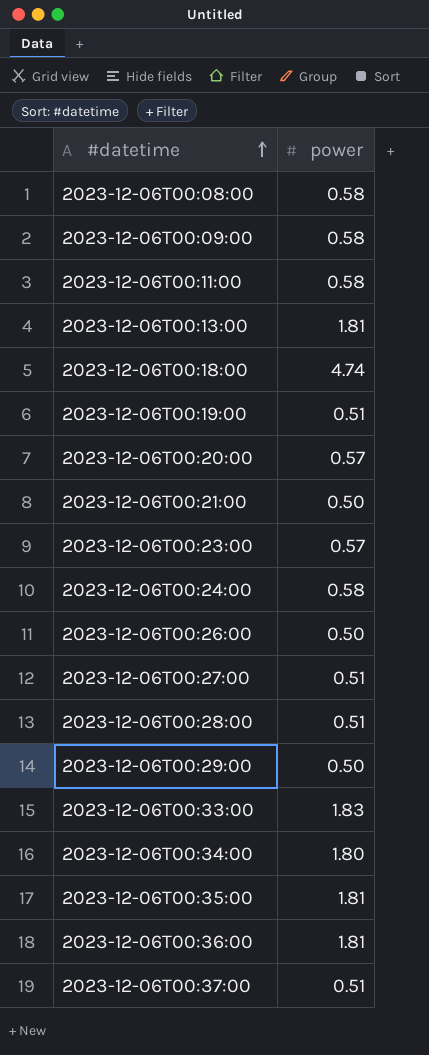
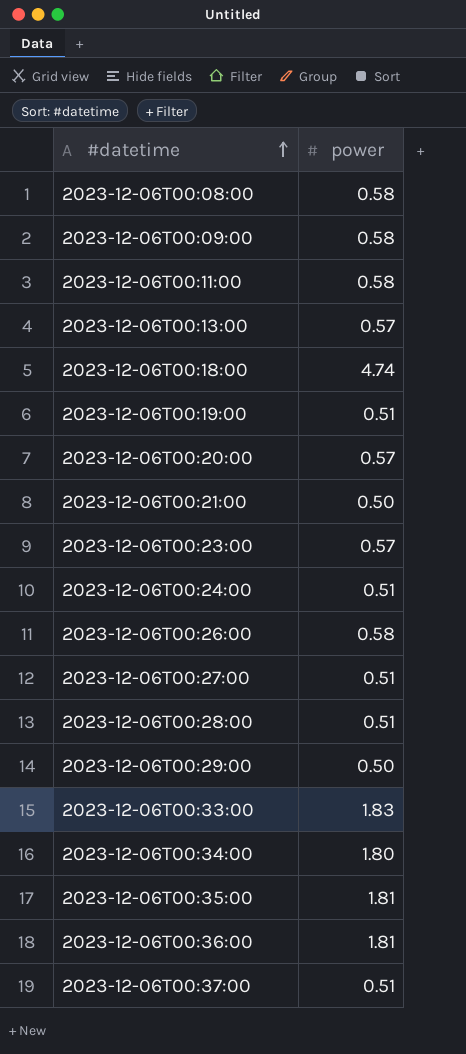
2023-12-06T00:13:00 | power: 1.81 -> 0.57
2023-12-06T00:24:00 | power: 0.58 -> 0.51
2023-12-06T00:26:00 | power: 0.50 -> 0.58

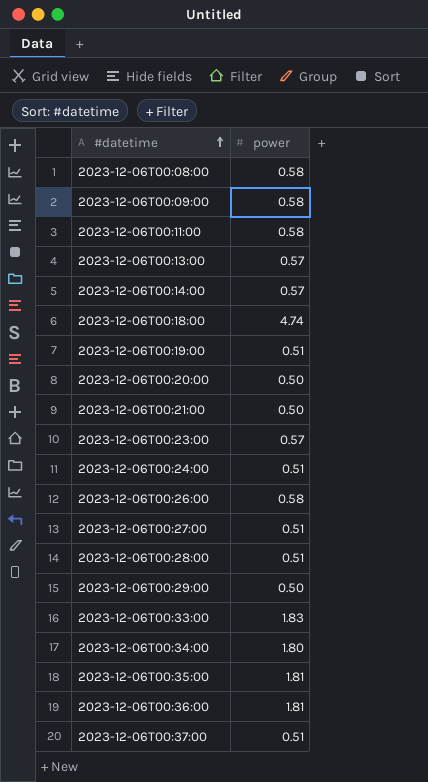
row 2023-12-06T00:14:00: none -> 0.57
2023-12-06T00:20:00 | power: 0.57 -> 0.50

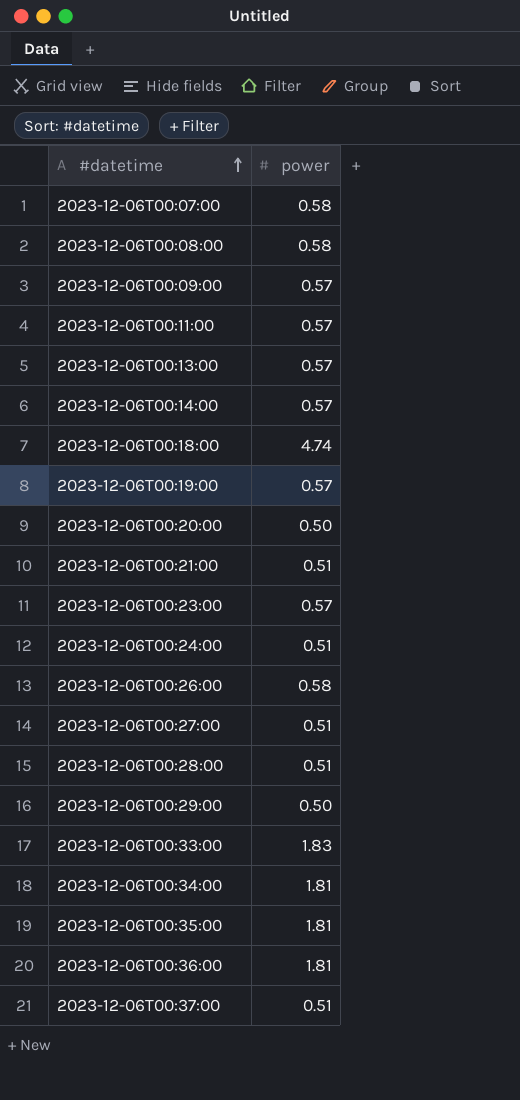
row 2023-12-06T00:07:00: none -> 0.58
2023-12-06T00:09:00 | power: 0.58 -> 0.57
2023-12-06T00:11:00 | power: 0.58 -> 0.57
2023-12-06T00:19:00 | power: 0.51 -> 0.57
2023-12-06T00:21:00 | power: 0.50 -> 0.51
2023-12-06T00:34:00 | power: 1.80 -> 1.81

